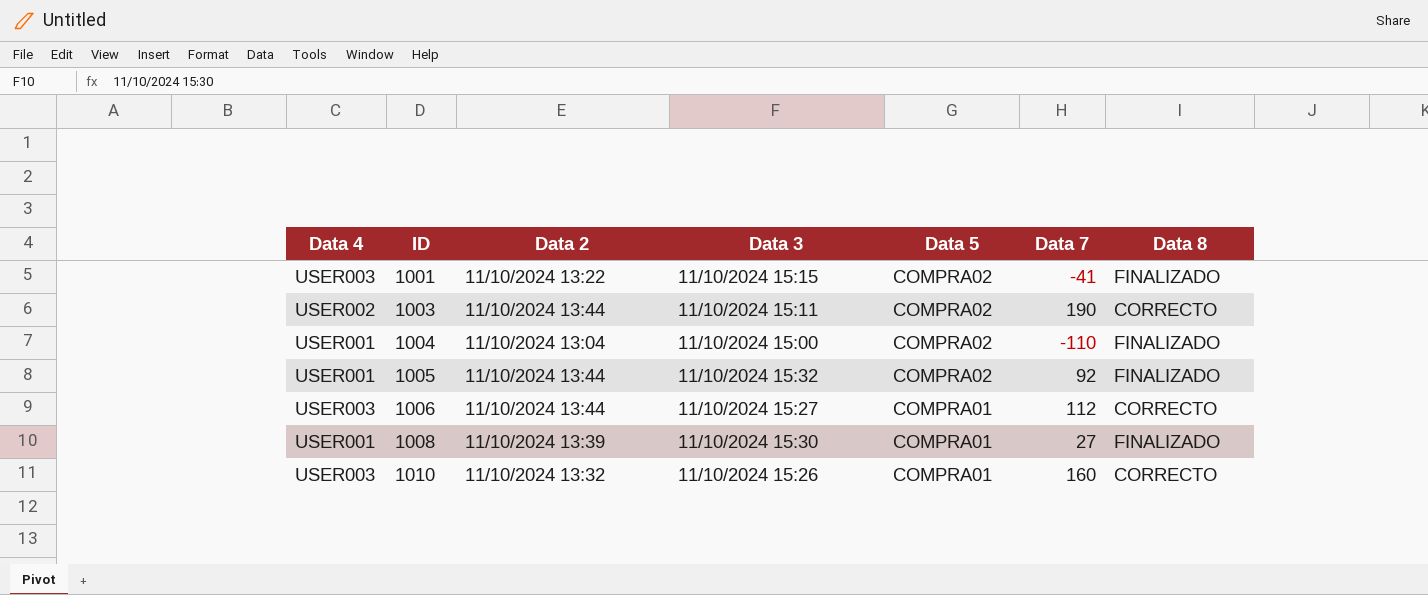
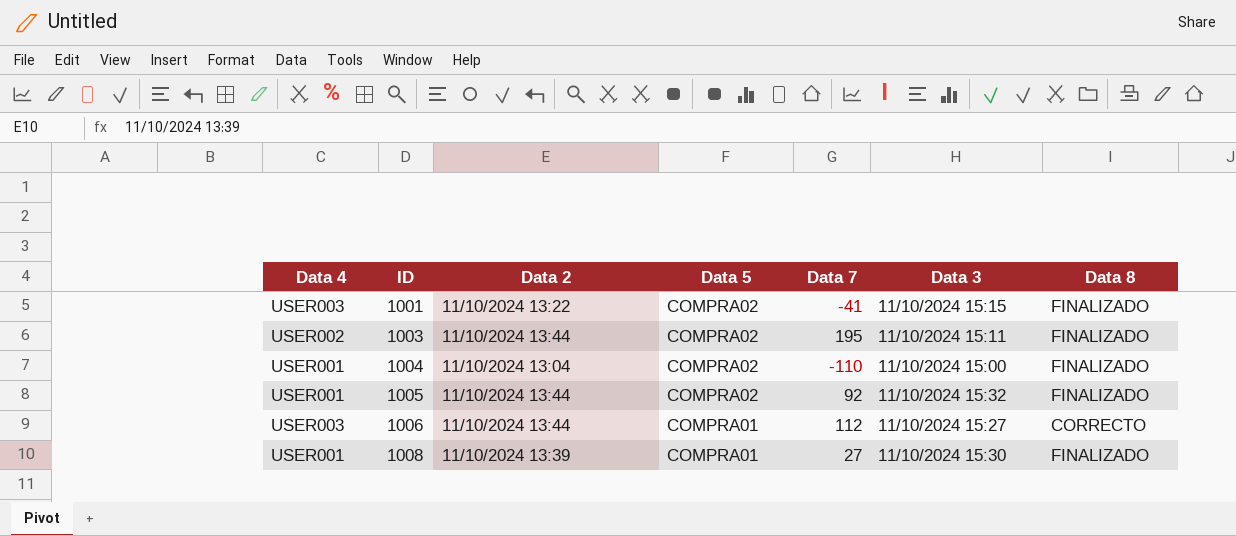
column Data 3 | position: 4 -> 6
row 1010: USER003 | 11/10/2024 13:32 | 11/10/2024 15:26 | COMPRA01 | 160 | CORRECTO -> none
1003 | Data 7: 190 -> 195
1003 | Data 8: CORRECTO -> FINALIZADO

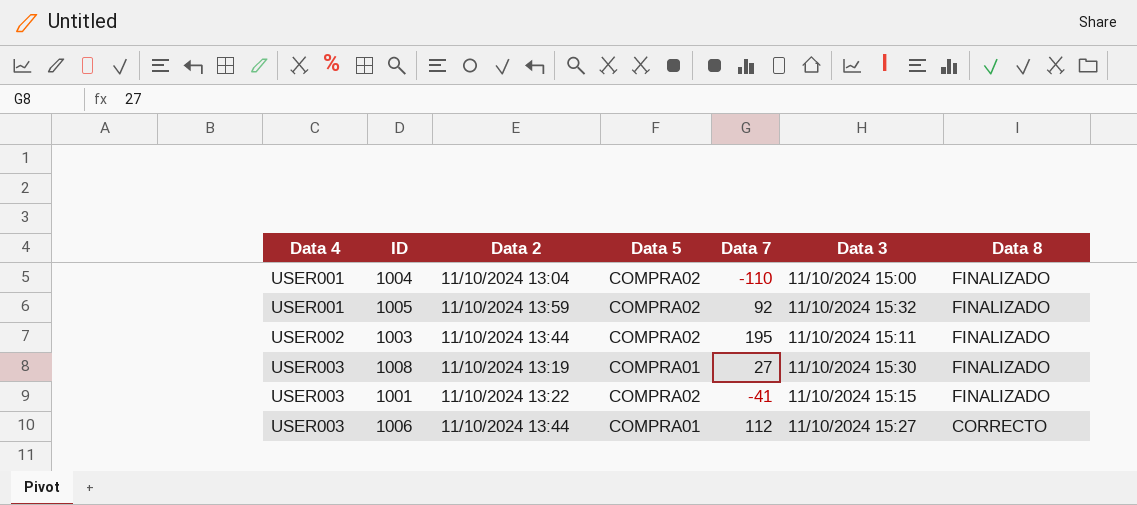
row order: ID ascending -> Data 4 ascending
1005 | Data 2: 11/10/2024 13:44 -> 11/10/2024 13:59
1008 | Data 4: USER001 -> USER003
1008 | Data 2: 11/10/2024 13:39 -> 11/10/2024 13:19

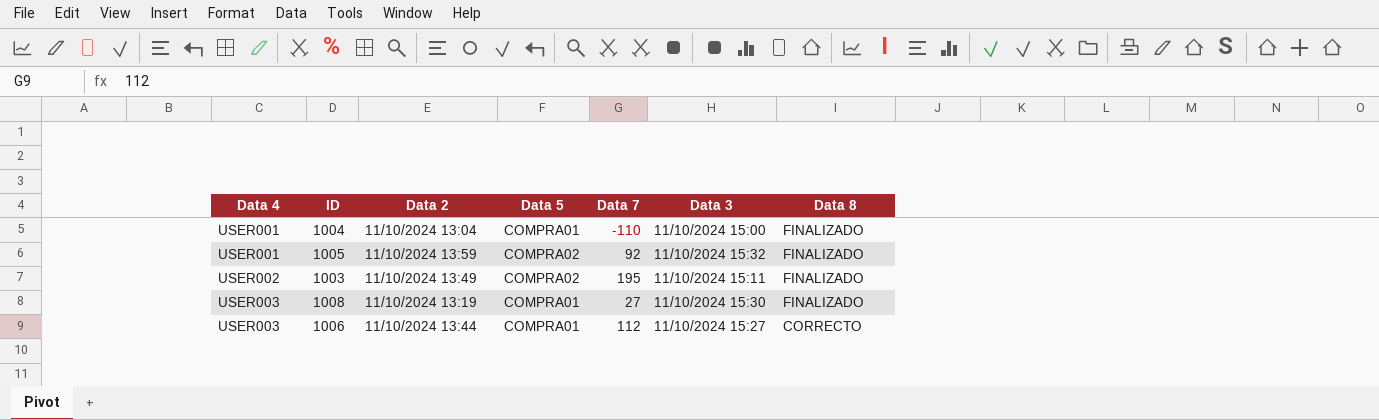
row 1001: USER003 | 11/10/2024 13:22 | COMPRA02 | -41 | 11/10/2024 15:15 | FINALIZADO -> none
1004 | Data 5: COMPRA02 -> COMPRA01
1003 | Data 2: 11/10/2024 13:44 -> 11/10/2024 13:49

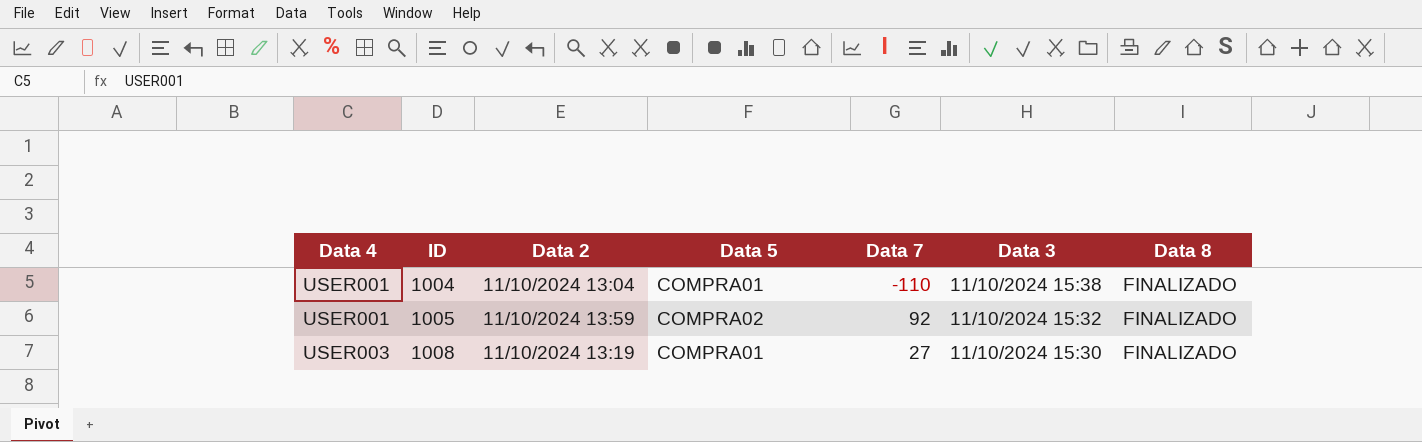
row 1003: USER002 | 11/10/2024 13:49 | COMPRA02 | 195 | 11/10/2024 15:11 | FINALIZADO -> none
row 1006: USER003 | 11/10/2024 13:44 | COMPRA01 | 112 | 11/10/2024 15:27 | CORRECTO -> none
1004 | Data 3: 11/10/2024 15:00 -> 11/10/2024 15:38

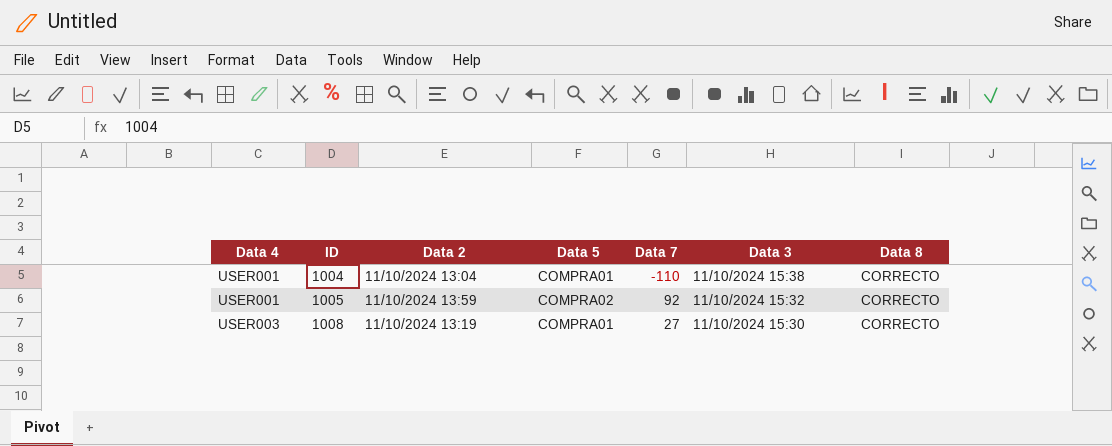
1004 | Data 8: FINALIZADO -> CORRECTO
1005 | Data 8: FINALIZADO -> CORRECTO
1008 | Data 8: FINALIZADO -> CORRECTO

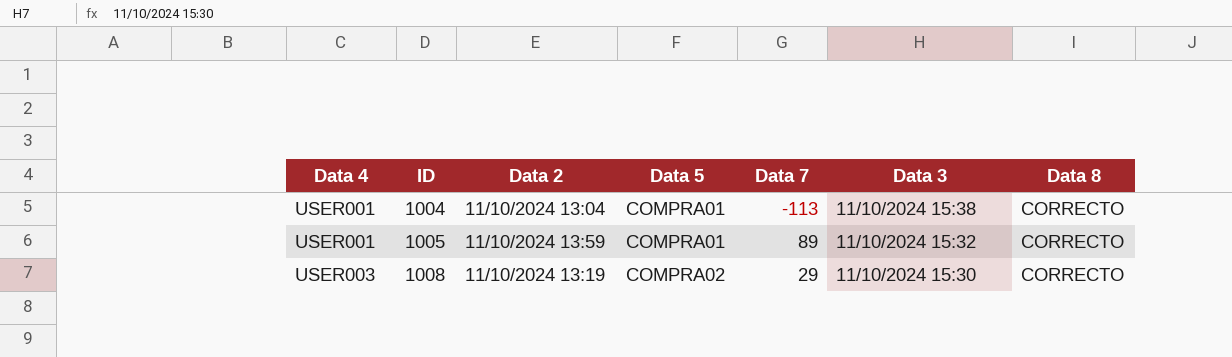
1004 | Data 7: -110 -> -113
1005 | Data 5: COMPRA02 -> COMPRA01
1005 | Data 7: 92 -> 89
1008 | Data 5: COMPRA01 -> COMPRA02
1008 | Data 7: 27 -> 29

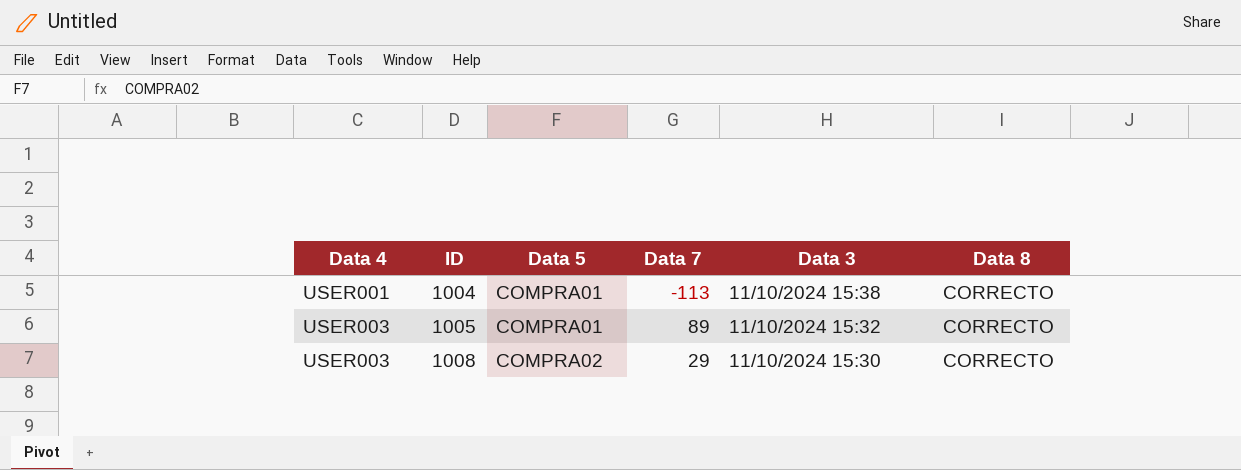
column Data 2 | position: 3 -> none
1005 | Data 4: USER001 -> USER003

